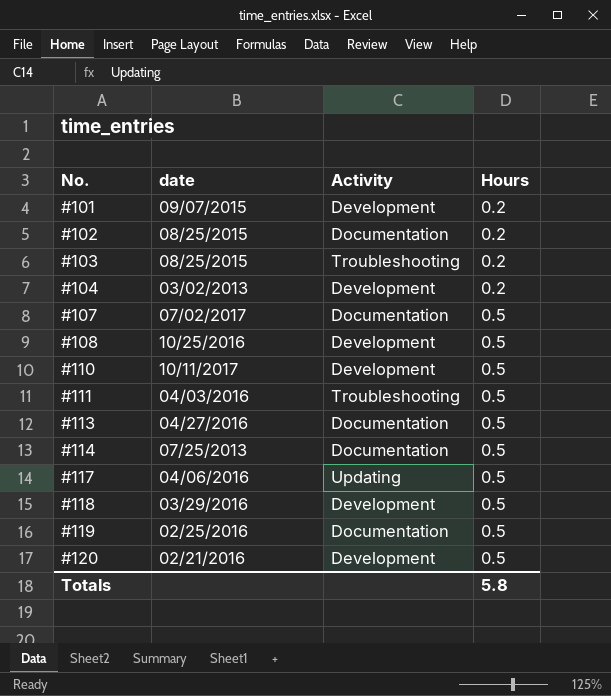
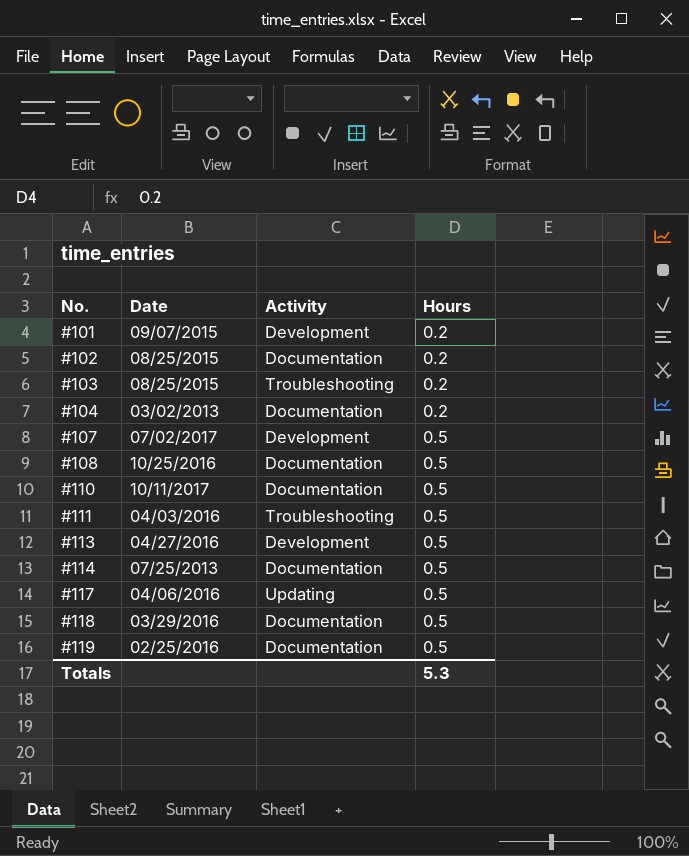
column name: date -> Date
row #120: 02/21/2016 | Development | 0.5 -> none
#104 | Activity: Development -> Documentation
#107 | Activity: Documentation -> Development
#108 | Activity: Development -> Documentation
#110 | Activity: Development -> Documentation
#113 | Activity: Documentation -> Development
#118 | Activity: Development -> Documentation
Totals | Hours: 5.8 -> 5.3

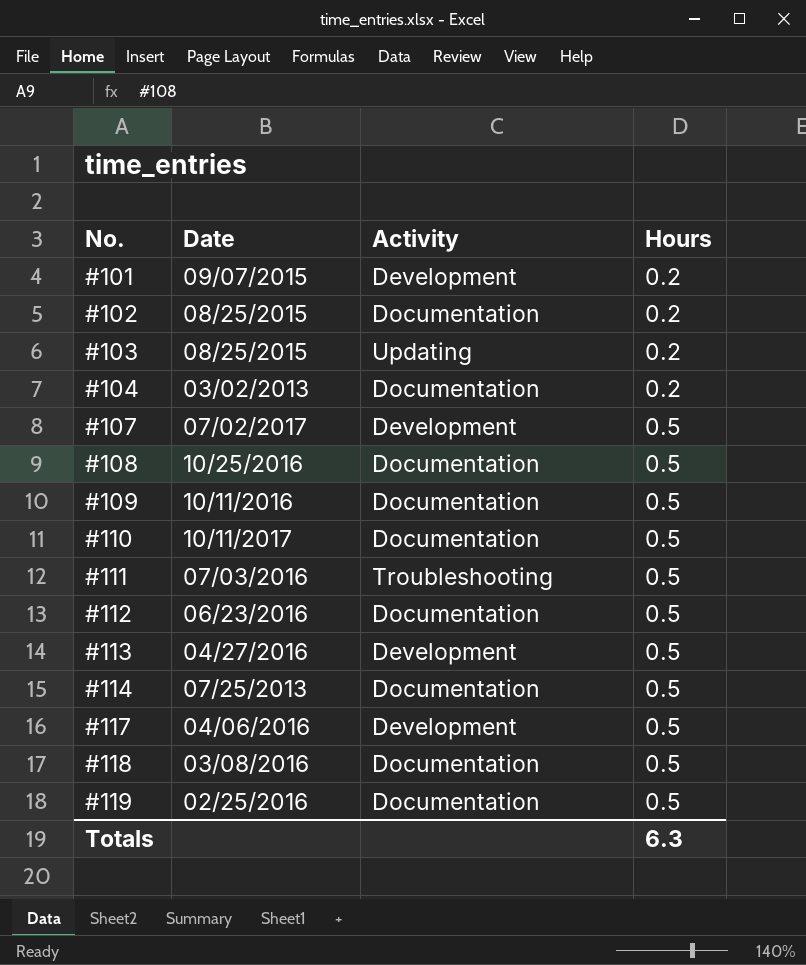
#103 | Activity: Troubleshooting -> Updating
row #109: none -> 10/11/2016 | Documentation | 0.5
#111 | Date: 04/03/2016 -> 07/03/2016
row #112: none -> 06/23/2016 | Documentation | 0.5
#117 | Activity: Updating -> Development
#118 | Date: 03/29/2016 -> 03/08/2016
Totals | Hours: 5.3 -> 6.3

